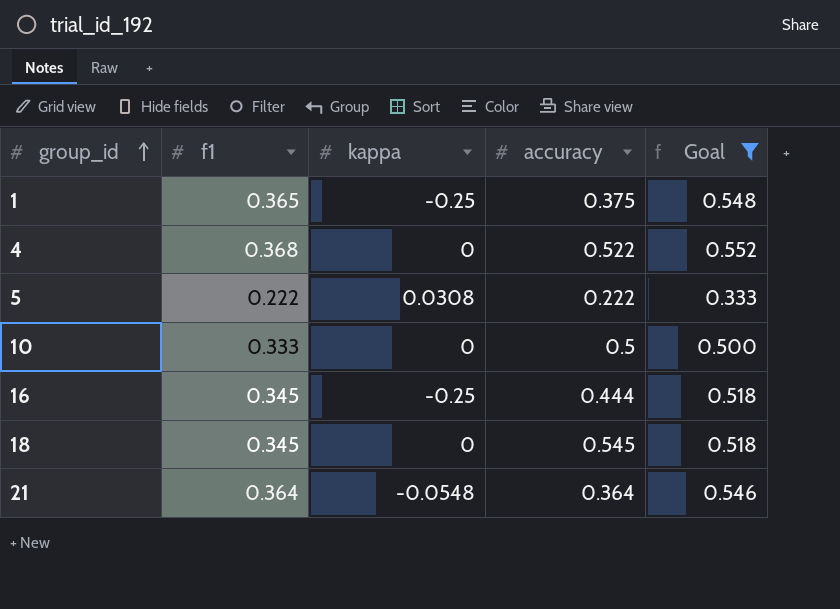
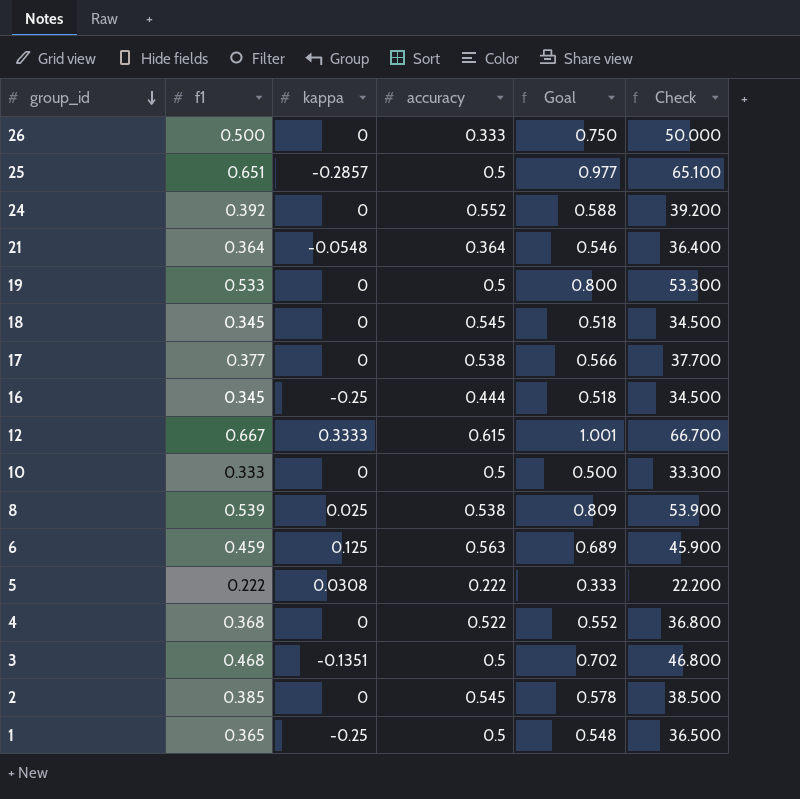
filter: Goal <= 0.552 -> none
row order: group_id ascending -> group_id descending
column Check | formula: none -> [f1] * 100
1 | accuracy: 0.375 -> 0.5

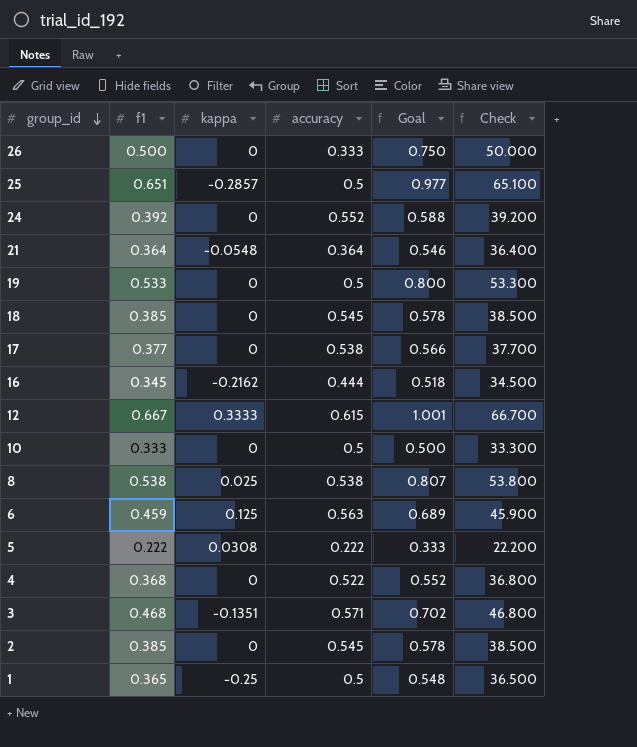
18 | f1: 0.345 -> 0.385
18 | Goal: 0.518 -> 0.578
18 | Check: 34.500 -> 38.500
16 | kappa: -0.25 -> -0.2162
8 | f1: 0.539 -> 0.538
8 | Goal: 0.809 -> 0.807
8 | Check: 53.900 -> 53.800
3 | accuracy: 0.5 -> 0.571

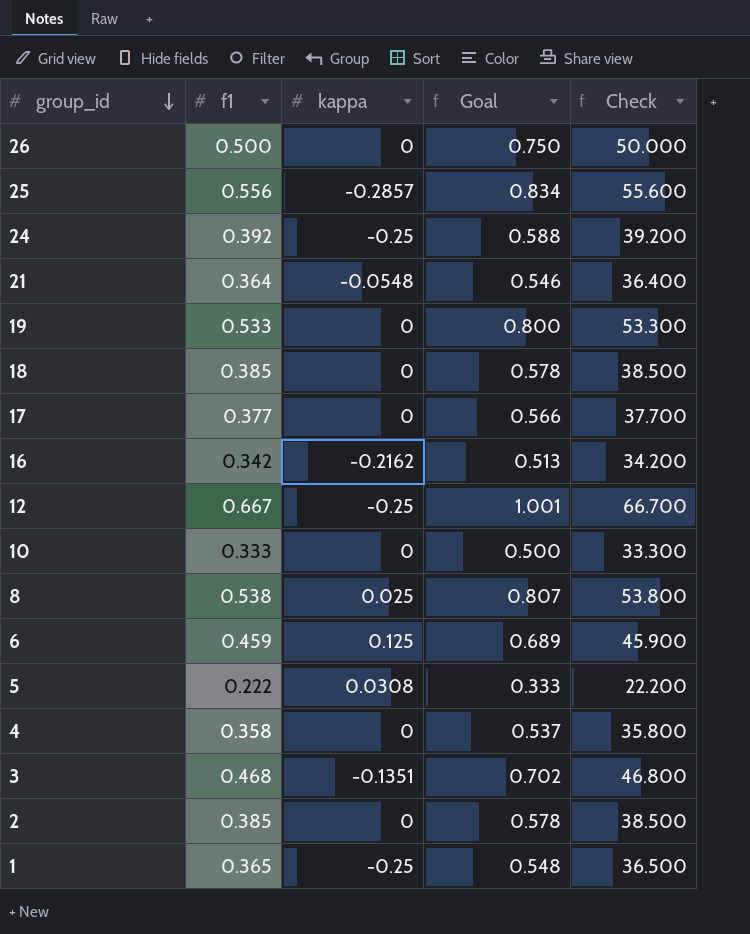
column accuracy | position: 4 -> none
25 | f1: 0.651 -> 0.556
25 | Goal: 0.977 -> 0.834
25 | Check: 65.100 -> 55.600
24 | kappa: 0 -> -0.25
16 | f1: 0.345 -> 0.342
16 | Goal: 0.518 -> 0.513
16 | Check: 34.500 -> 34.200
12 | kappa: 0.3333 -> -0.25
4 | f1: 0.368 -> 0.358
4 | Goal: 0.552 -> 0.537
4 | Check: 36.800 -> 35.800

